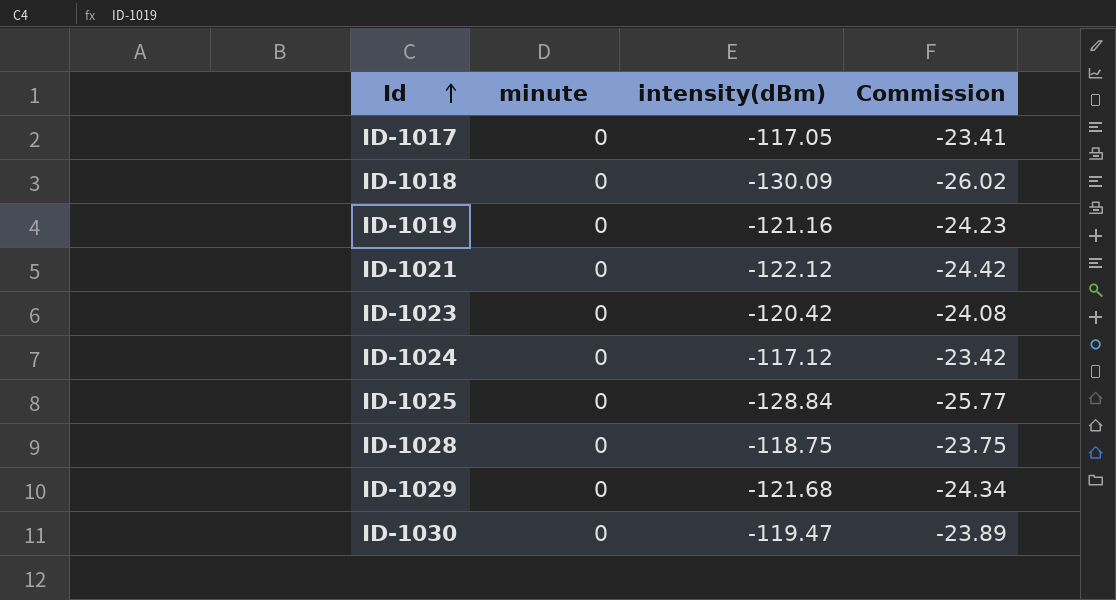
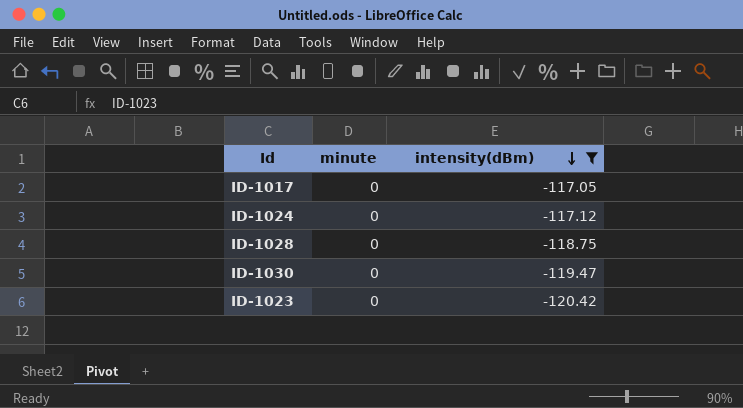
filter: none -> intensity(dBm) >= -120.42
row order: Id ascending -> intensity(dBm) descending
column Commission | formula: [intensity(dBm)] * 0.2 -> none

